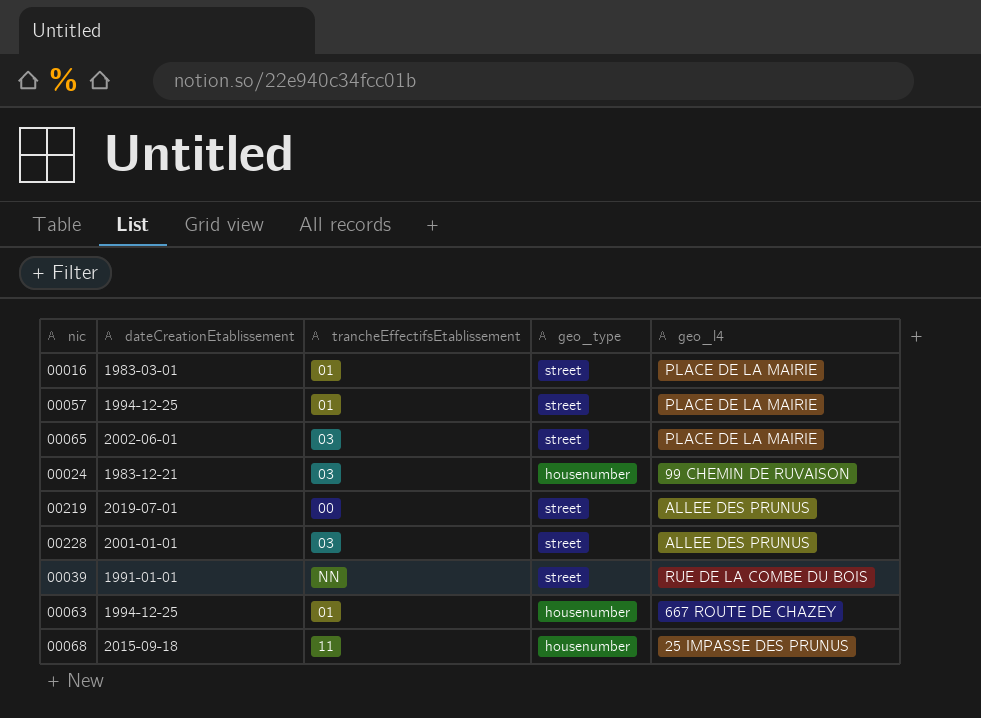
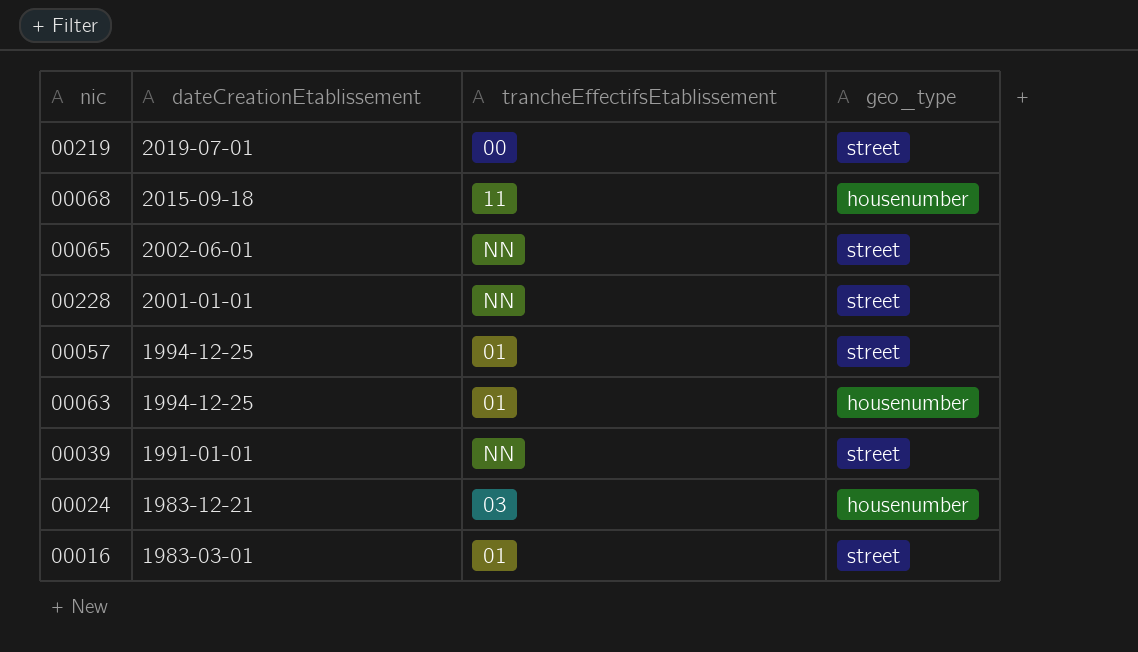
row order: none -> dateCreationEtablissement descending
column geo_l4 | position: 5 -> none
00065 | trancheEffectifsEtablissement: 03 -> NN
00228 | trancheEffectifsEtablissement: 03 -> NN

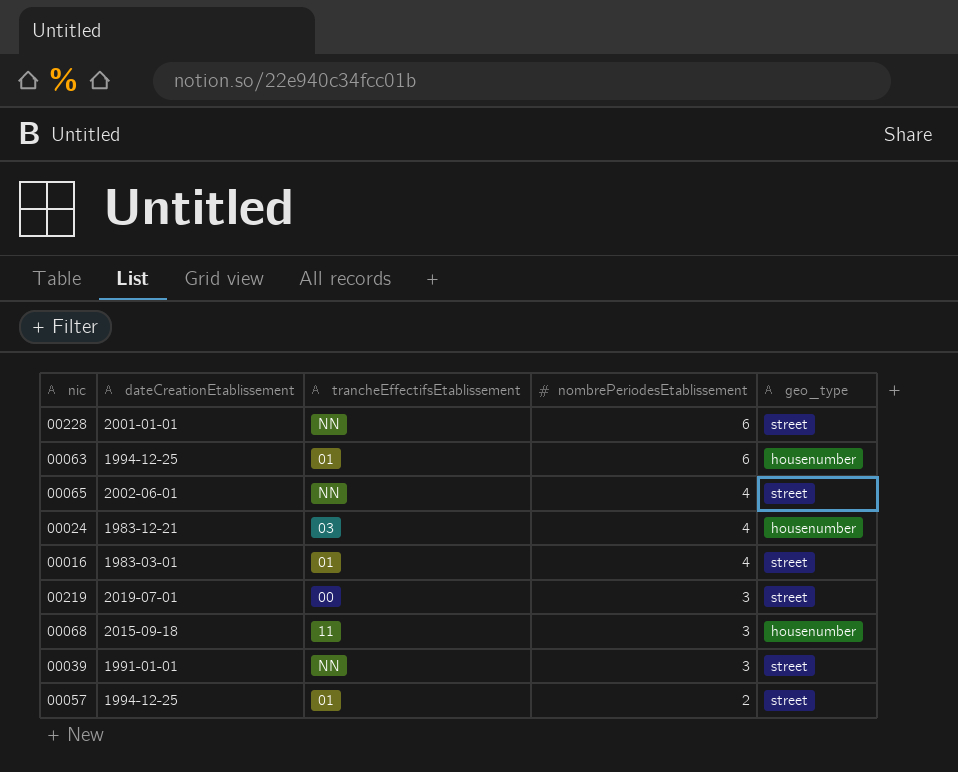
row order: dateCreationEtablissement descending -> nombrePeriodesEtablissement descending
column nombrePeriodesEtablissement | position: none -> 4

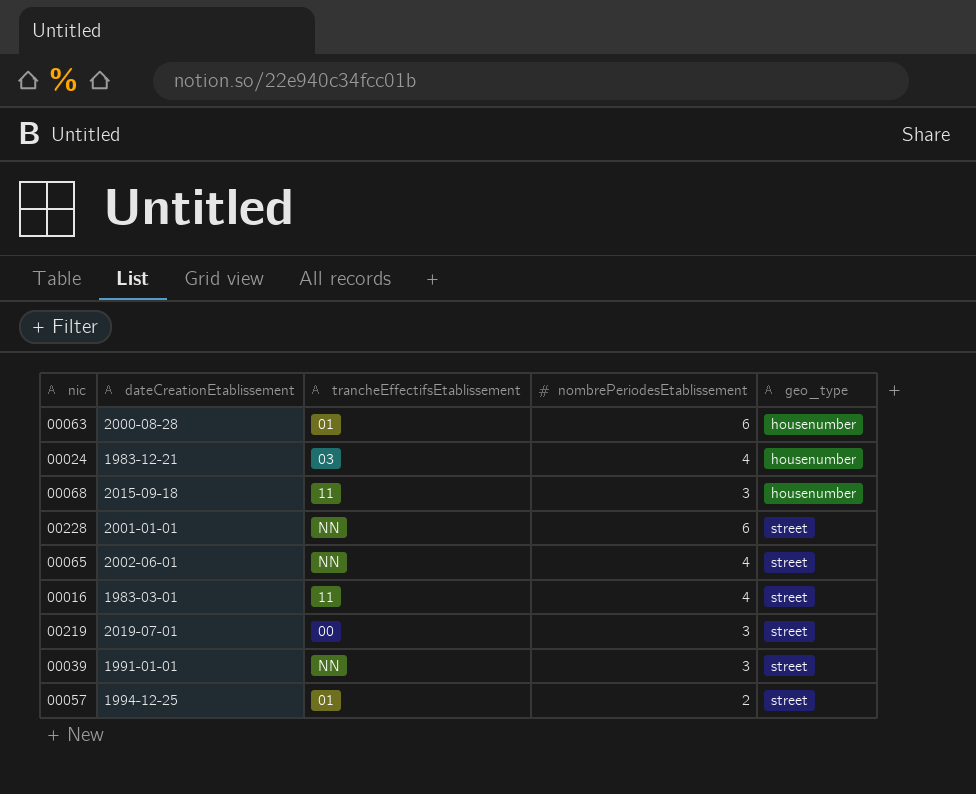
row order: nombrePeriodesEtablissement descending -> geo_type ascending
00063 | dateCreationEtablissement: 1994-12-25 -> 2000-08-28
00016 | trancheEffectifsEtablissement: 01 -> 11

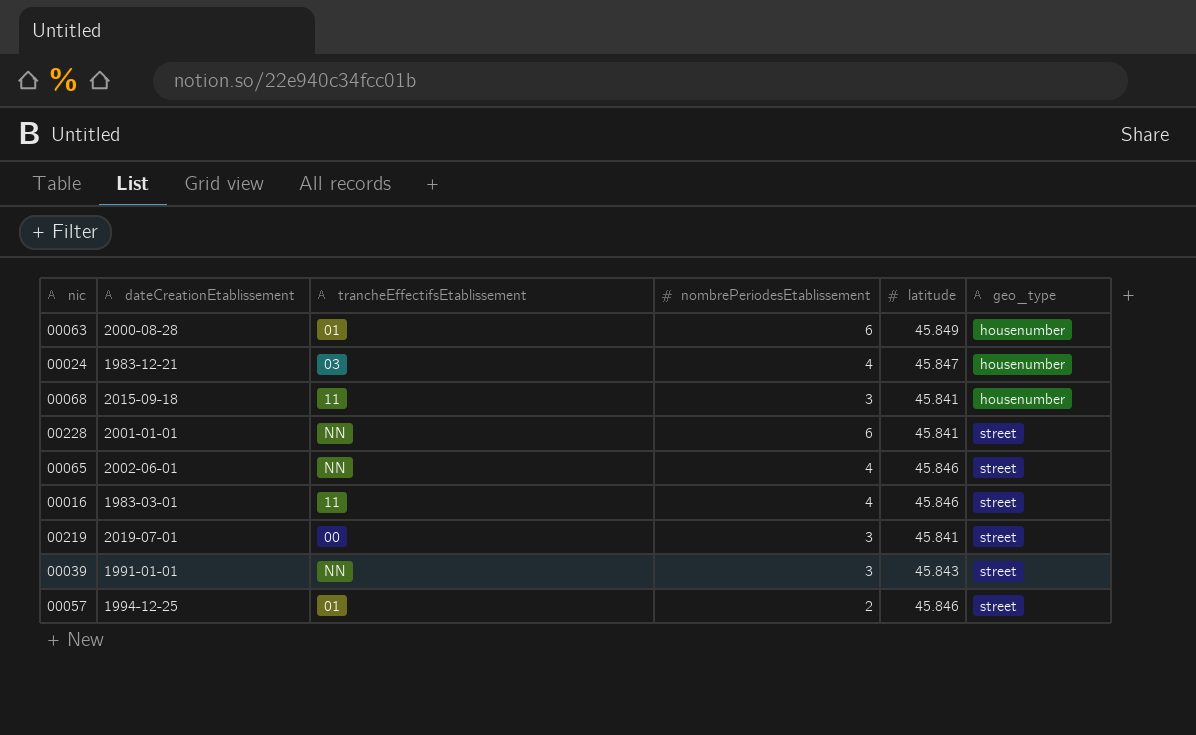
column latitude | position: none -> 5

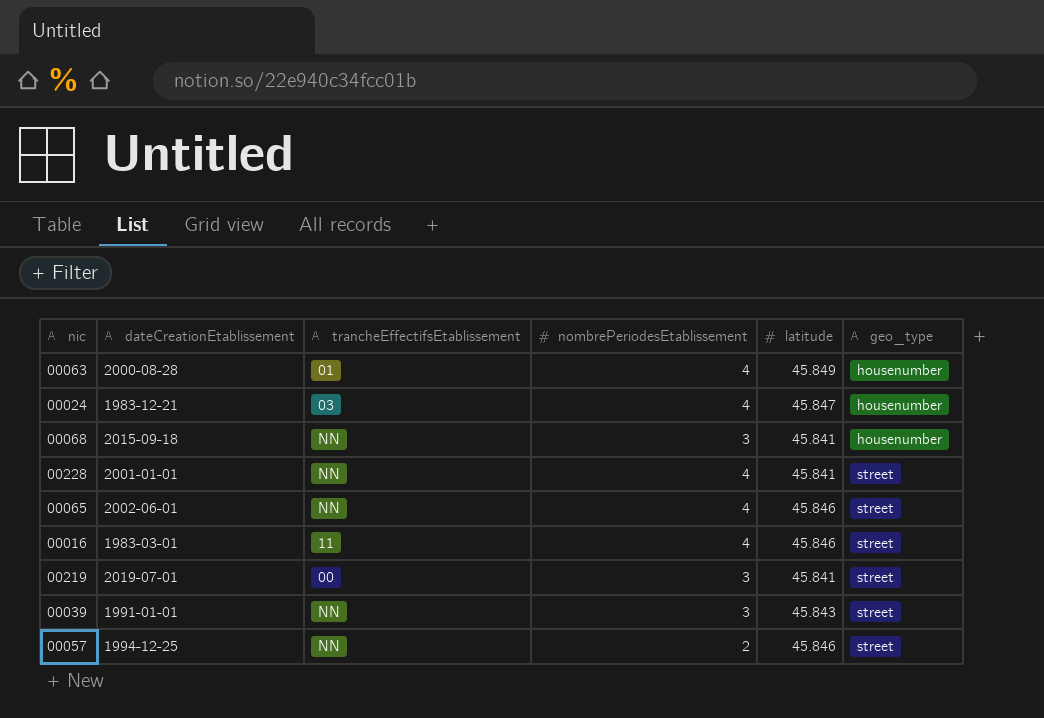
00063 | nombrePeriodesEtablissement: 6 -> 4
00068 | trancheEffectifsEtablissement: 11 -> NN
00228 | nombrePeriodesEtablissement: 6 -> 4
00057 | trancheEffectifsEtablissement: 01 -> NN

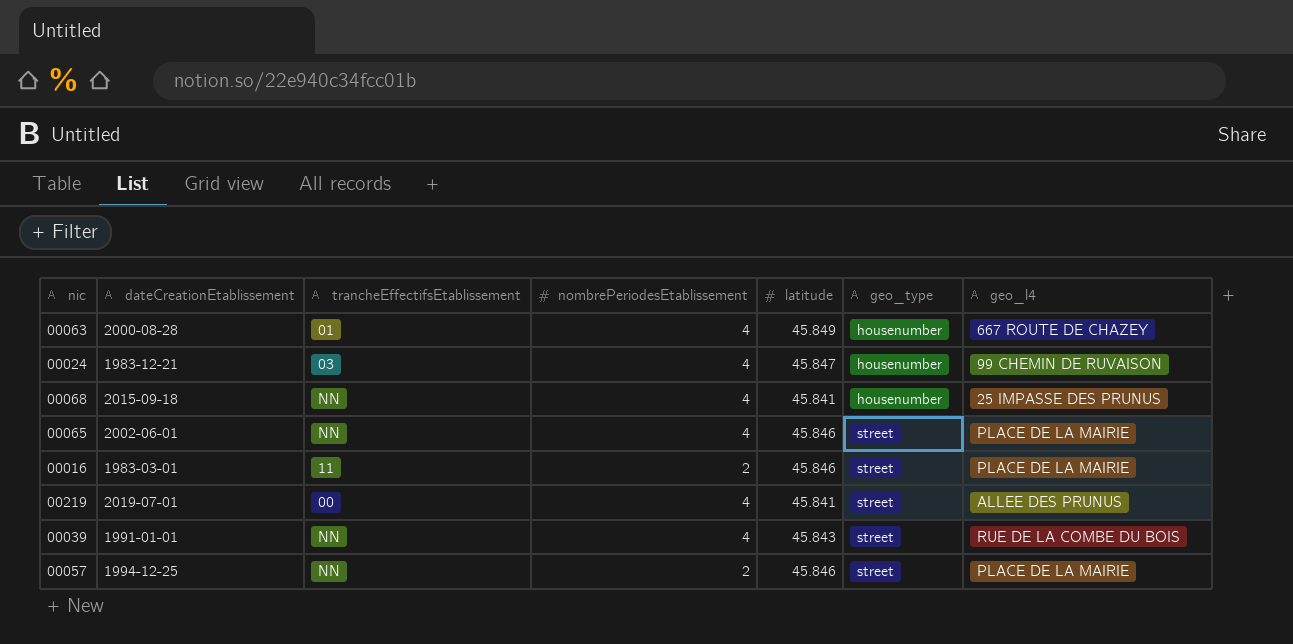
column geo_l4 | position: none -> 7
row 00228: 2001-01-01 | NN | 4 | 45.841 | street -> none
00068 | nombrePeriodesEtablissement: 3 -> 4
00016 | nombrePeriodesEtablissement: 4 -> 2
00219 | nombrePeriodesEtablissement: 3 -> 4
00039 | nombrePeriodesEtablissement: 3 -> 4

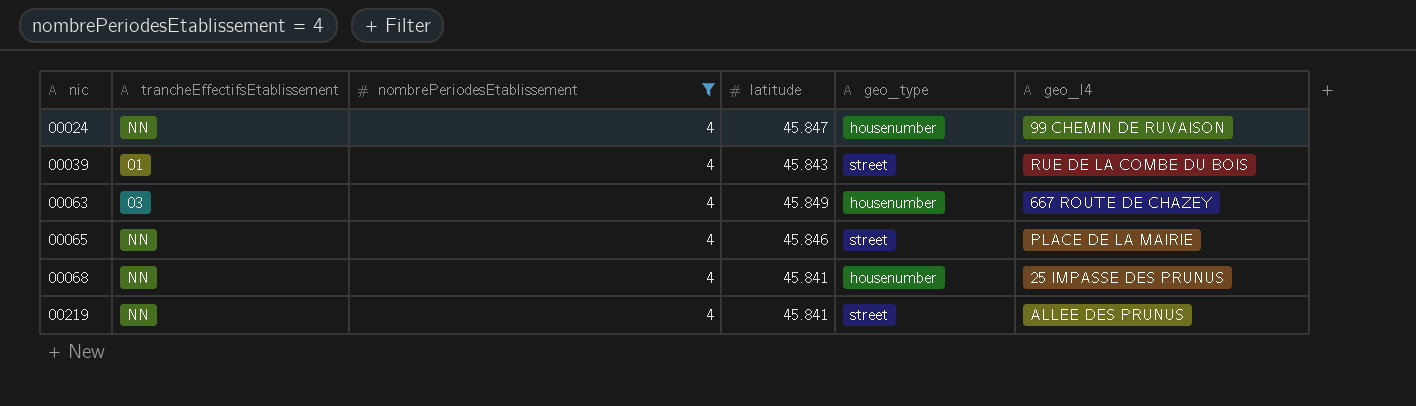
filter: none -> nombrePeriodesEtablissement = 4
row order: geo_type ascending -> nic ascending
column dateCreationEtablissement | position: 2 -> none
00024 | trancheEffectifsEtablissement: 03 -> NN
00039 | trancheEffectifsEtablissement: NN -> 01
00063 | trancheEffectifsEtablissement: 01 -> 03
00219 | trancheEffectifsEtablissement: 00 -> NN

